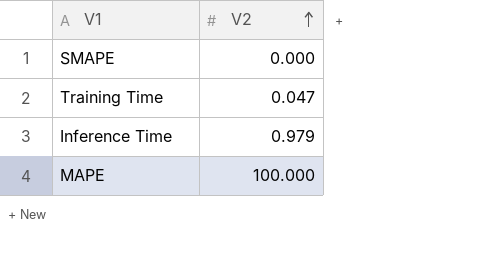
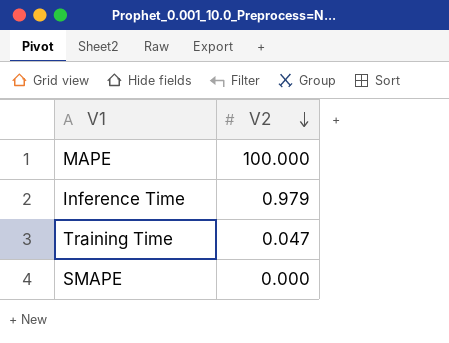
row order: V2 ascending -> V2 descending

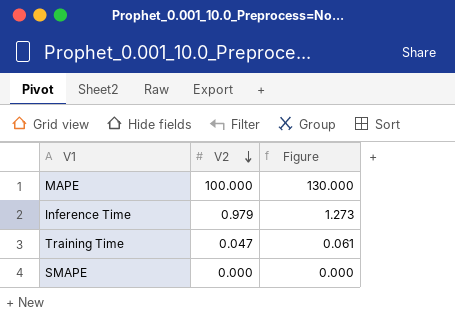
column Figure | formula: none -> [V2] * 1.3

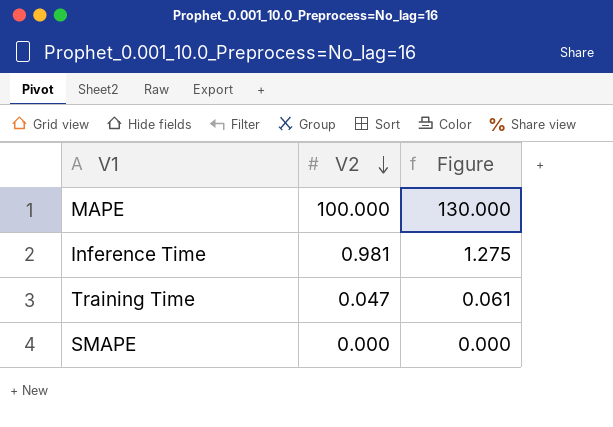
Inference Time | V2: 0.979 -> 0.981
Inference Time | Figure: 1.273 -> 1.275

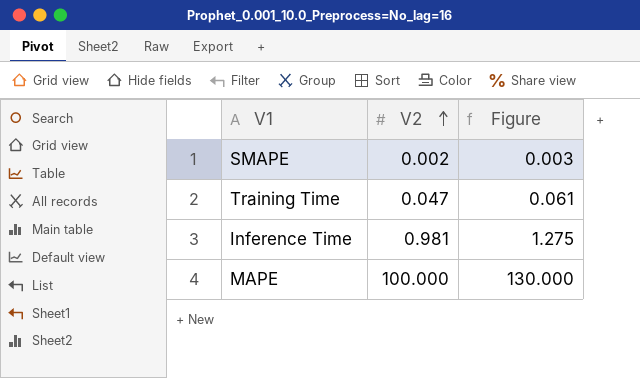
row order: V2 descending -> V2 ascending
SMAPE | V2: 0.000 -> 0.002
SMAPE | Figure: 0.000 -> 0.003

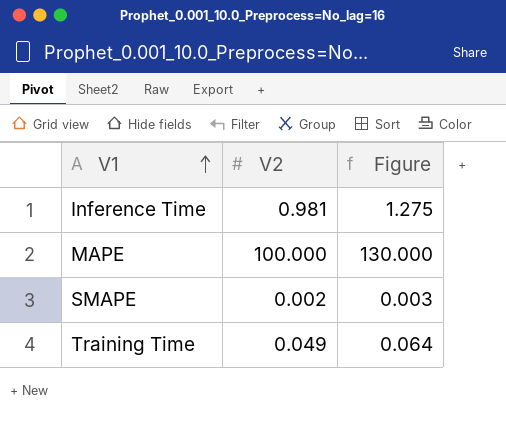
row order: V2 ascending -> V1 ascending
Training Time | V2: 0.047 -> 0.049
Training Time | Figure: 0.061 -> 0.064

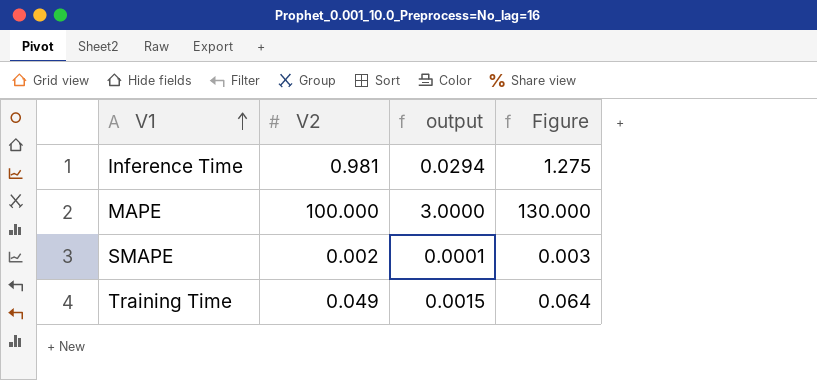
column output | formula: none -> [V2] * 0.03

